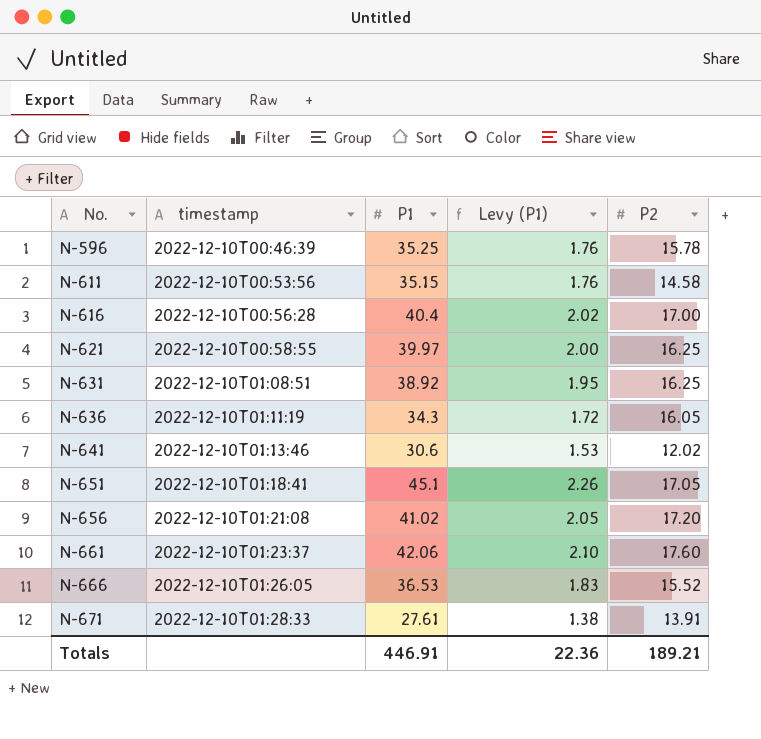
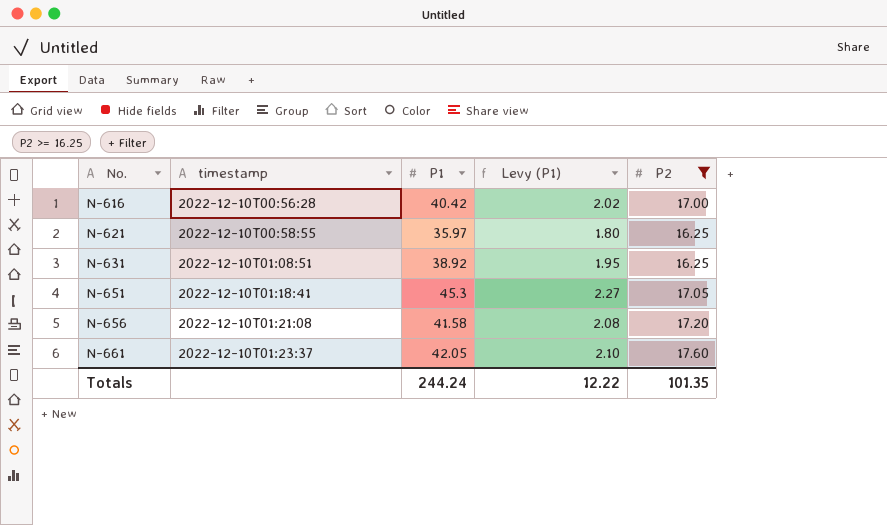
filter: none -> P2 >= 16.25
N-616 | P1: 40.4 -> 40.42
N-621 | P1: 39.97 -> 35.97
N-621 | Levy (P1): 2.00 -> 1.80
N-651 | P1: 45.1 -> 45.3
N-651 | Levy (P1): 2.26 -> 2.27
N-656 | P1: 41.02 -> 41.58
N-656 | Levy (P1): 2.05 -> 2.08
N-661 | P1: 42.06 -> 42.05
Totals | P1: 446.91 -> 244.24
Totals | Levy (P1): 22.36 -> 12.22
Totals | P2: 189.21 -> 101.35

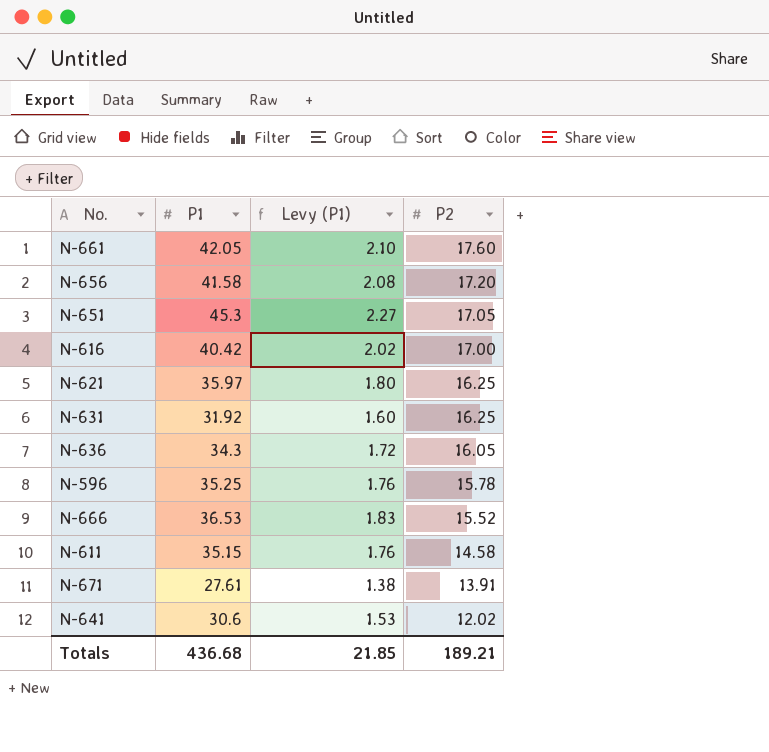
filter: P2 >= 16.25 -> none
row order: No. ascending -> P2 descending
column timestamp | position: 2 -> none
N-631 | P1: 38.92 -> 31.92
N-631 | Levy (P1): 1.95 -> 1.60
Totals | P1: 244.24 -> 436.68
Totals | Levy (P1): 12.22 -> 21.85
Totals | P2: 101.35 -> 189.21

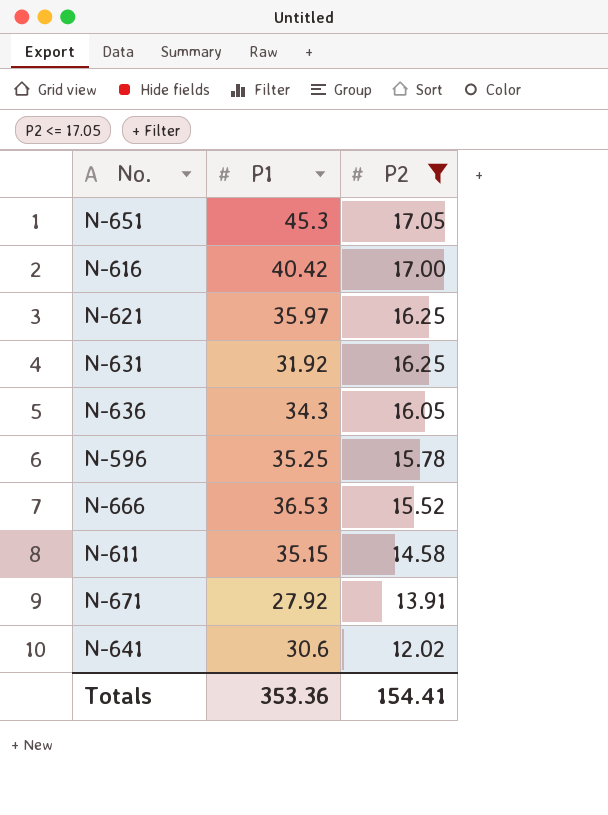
filter: none -> P2 <= 17.05
column Levy (P1) | formula: [P1] * 0.05 -> none
N-671 | P1: 27.61 -> 27.92
Totals | P1: 436.68 -> 353.36
Totals | P2: 189.21 -> 154.41

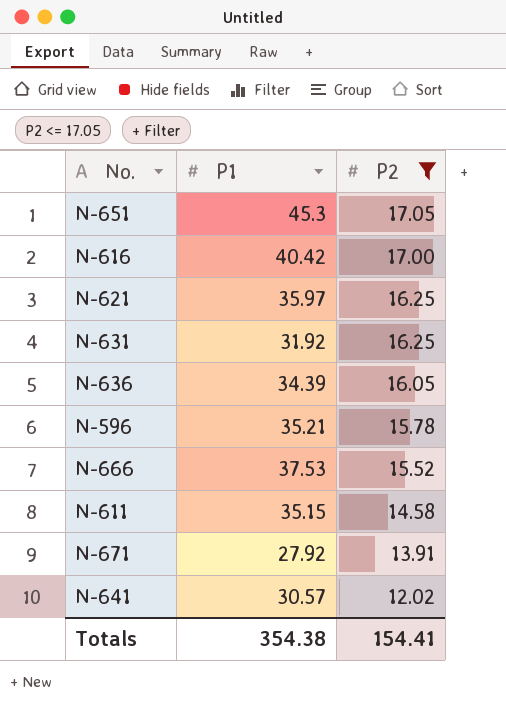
N-636 | P1: 34.3 -> 34.39
N-596 | P1: 35.25 -> 35.21
N-666 | P1: 36.53 -> 37.53
N-641 | P1: 30.6 -> 30.57
Totals | P1: 353.36 -> 354.38

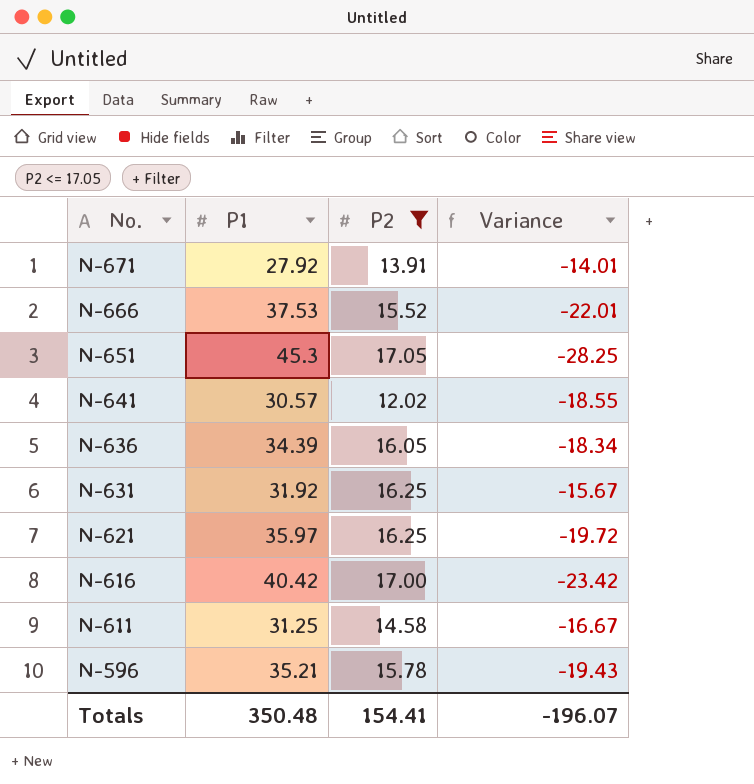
row order: P2 descending -> No. descending
column Variance | formula: none -> [P2] - [P1]
N-611 | P1: 35.15 -> 31.25
Totals | P1: 354.38 -> 350.48

